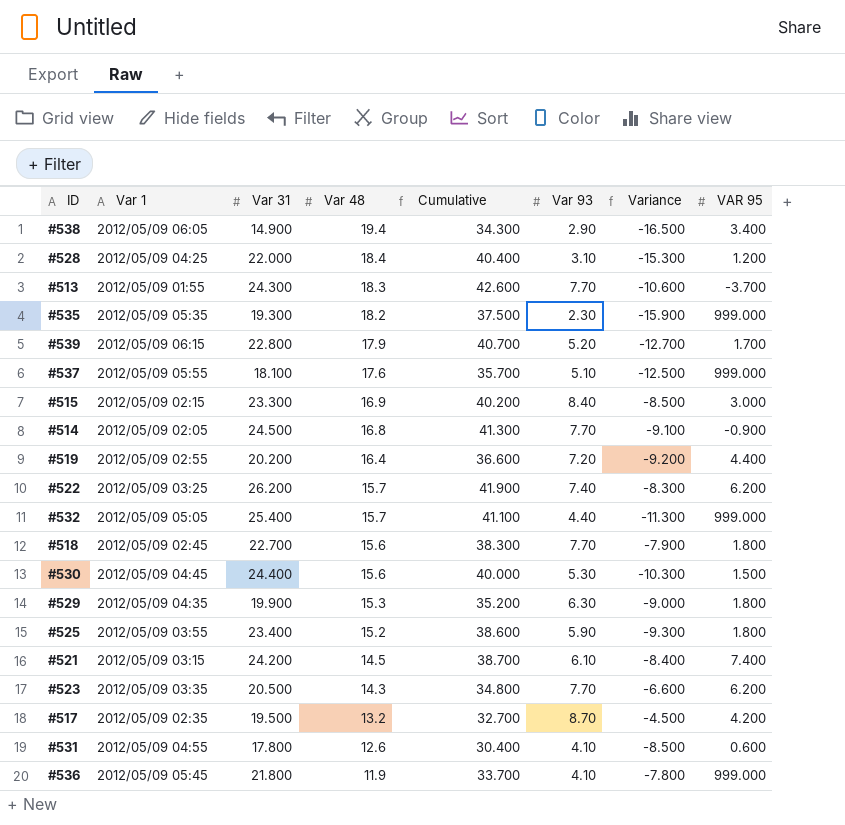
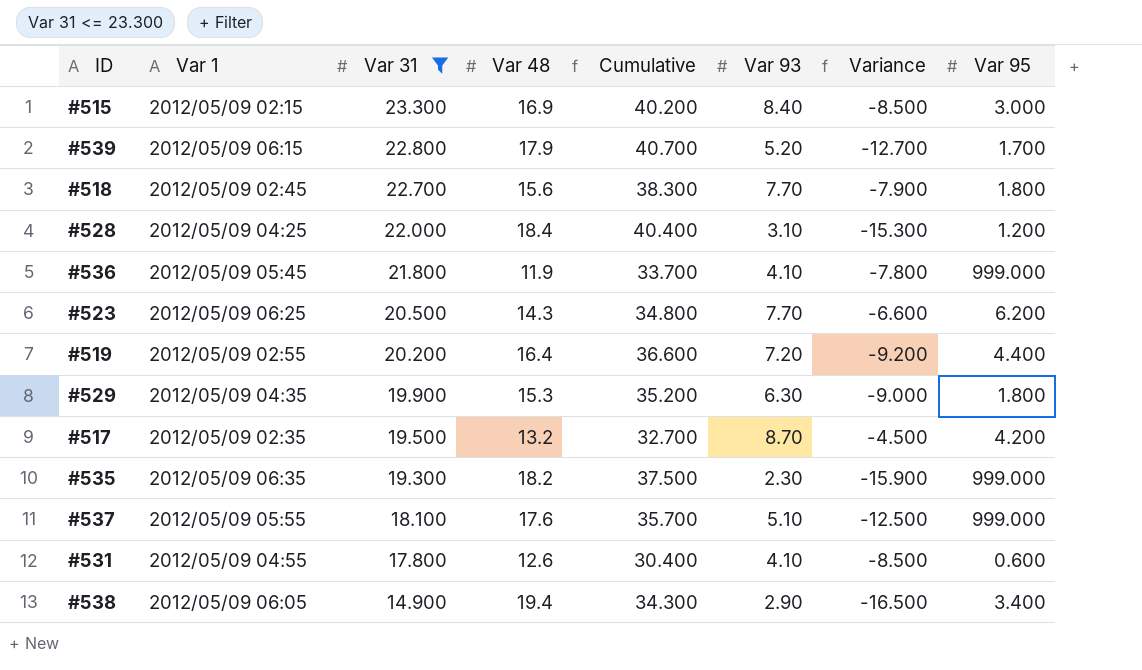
filter: none -> Var 31 <= 23.300
row order: Var 48 descending -> Var 31 descending
column name: VAR 95 -> Var 95
#523 | Var 1: 2012/05/09 03:35 -> 2012/05/09 06:25
#535 | Var 1: 2012/05/09 05:35 -> 2012/05/09 06:35

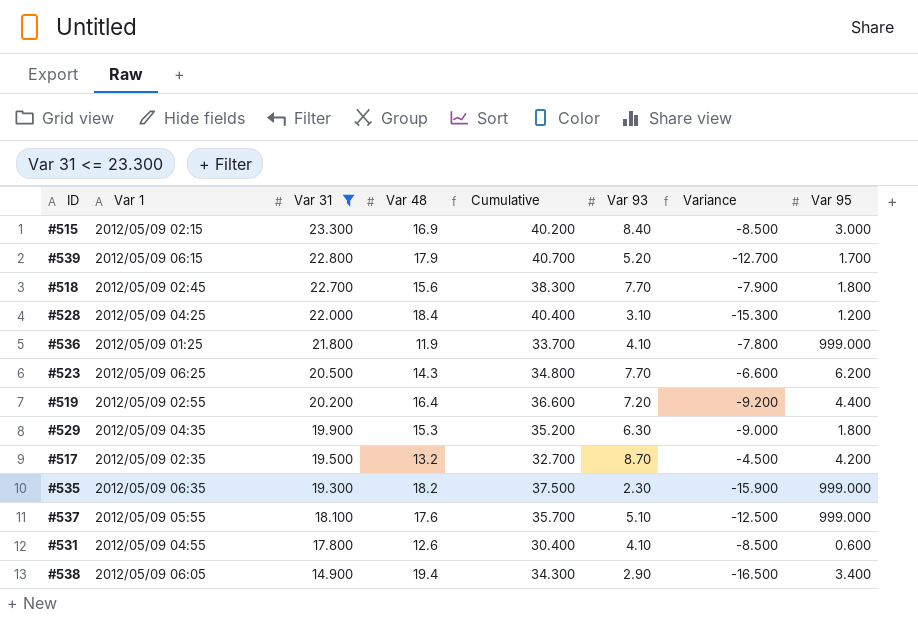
#536 | Var 1: 2012/05/09 05:45 -> 2012/05/09 01:25

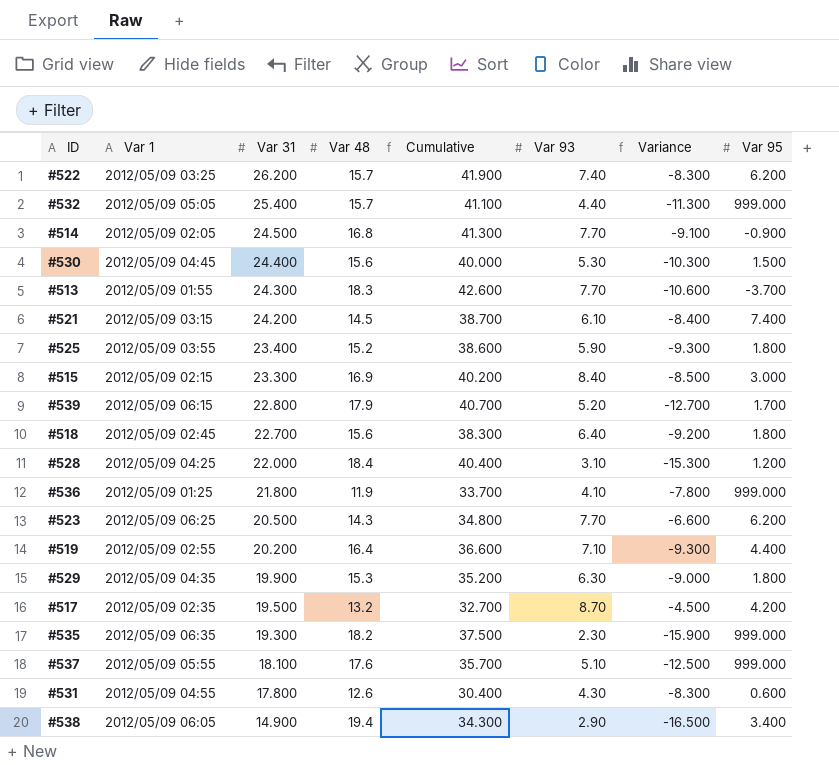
filter: Var 31 <= 23.300 -> none
#518 | Var 93: 7.70 -> 6.40
#518 | Variance: -7.900 -> -9.200
#519 | Var 93: 7.20 -> 7.10
#519 | Variance: -9.200 -> -9.300
#531 | Var 93: 4.10 -> 4.30
#531 | Variance: -8.500 -> -8.300

